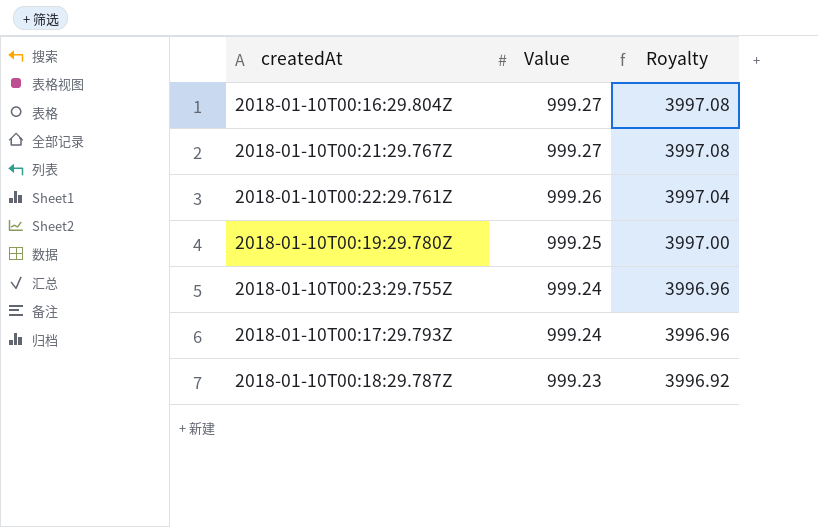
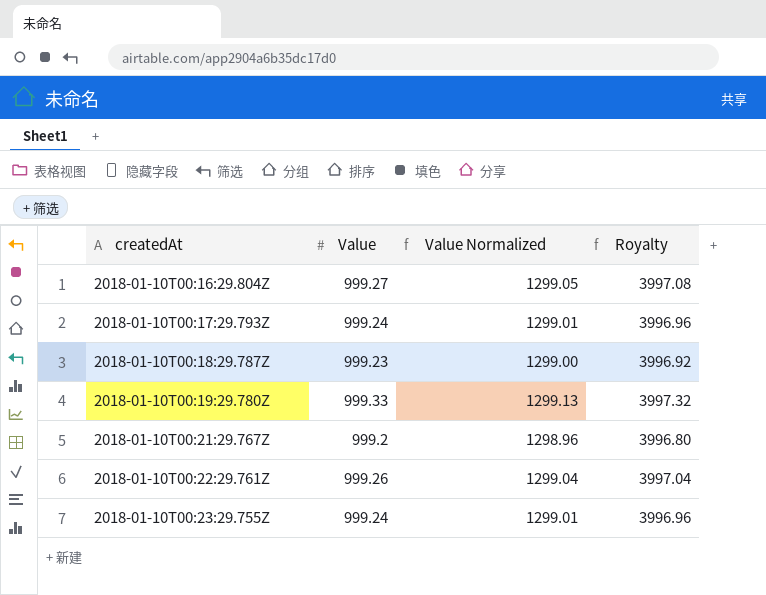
row order: Value descending -> createdAt ascending
column Value Normalized | formula: none -> [Value] * 1.3
2018-01-10T00:19:29.780Z | Value: 999.25 -> 999.33
2018-01-10T00:19:29.780Z | Royalty: 3997.00 -> 3997.32
2018-01-10T00:21:29.767Z | Value: 999.27 -> 999.2
2018-01-10T00:21:29.767Z | Royalty: 3997.08 -> 3996.80

